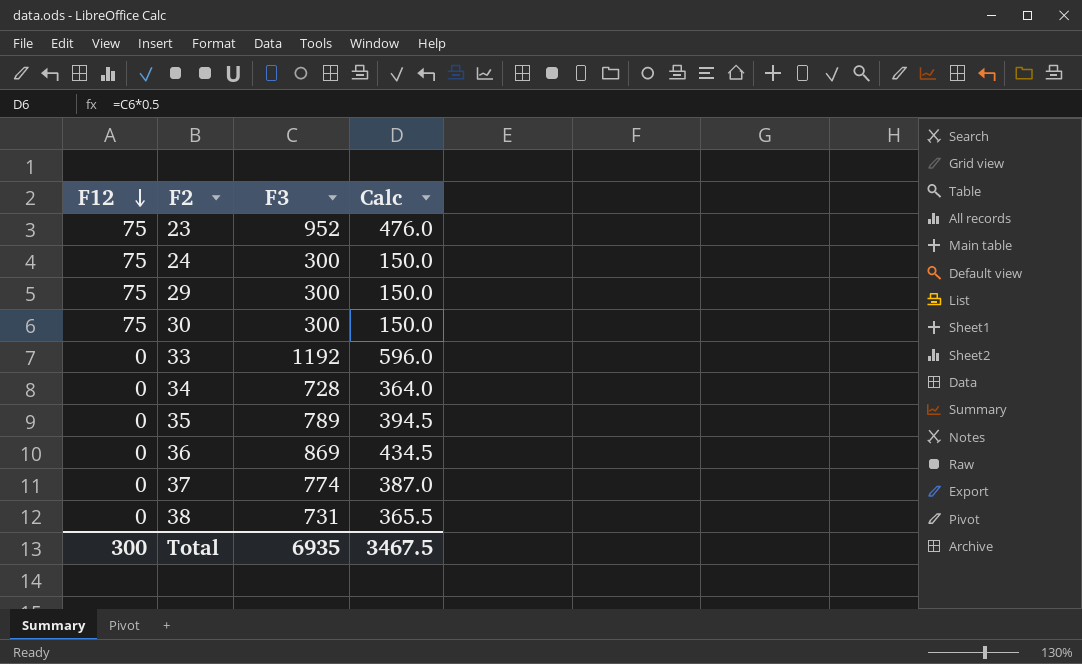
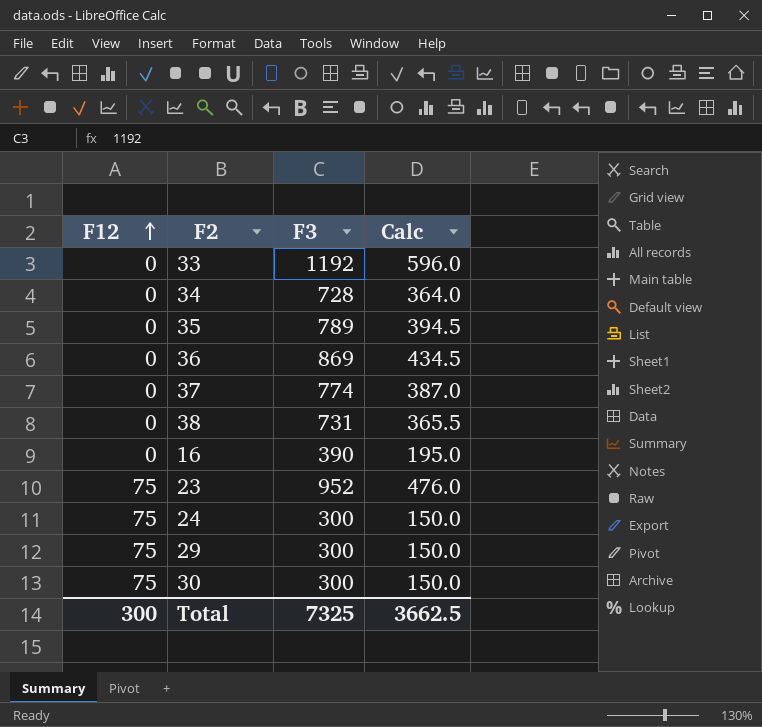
row order: F12 descending -> F12 ascending
row 16: none -> 0 | 390 | 195.0
Total | F3: 6935 -> 7325
Total | Calc: 3467.5 -> 3662.5

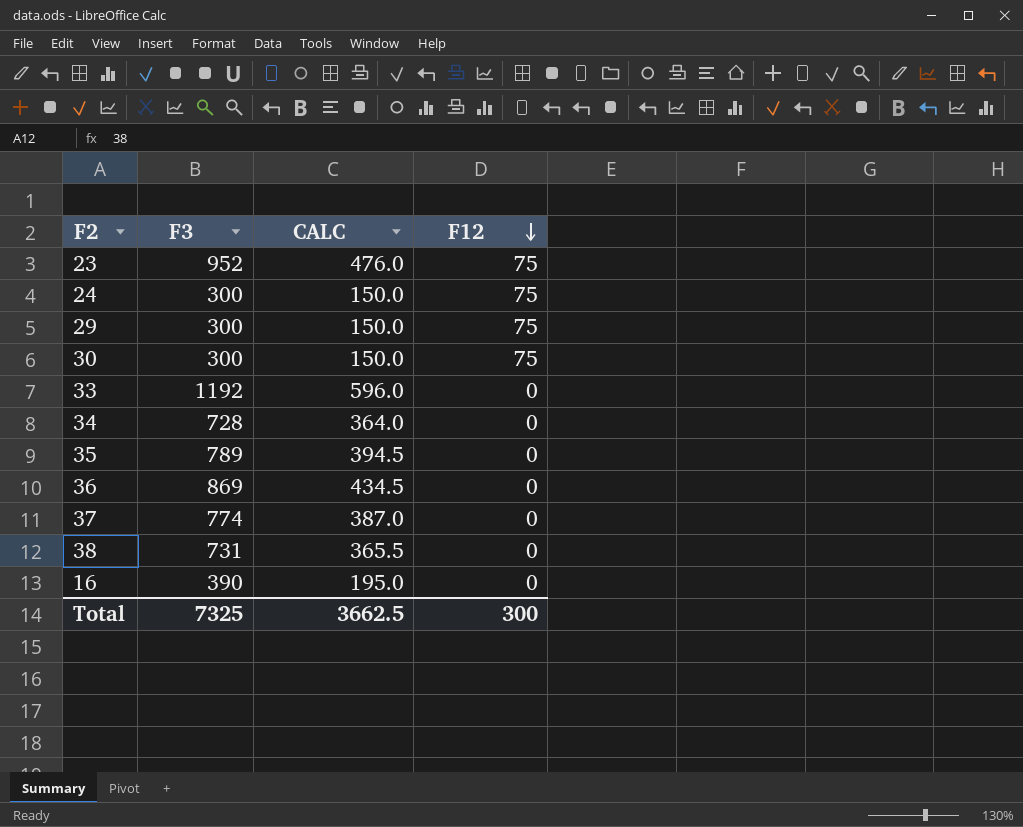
row order: F12 ascending -> F12 descending
column name: Calc -> CALC
column F12 | position: 1 -> 4

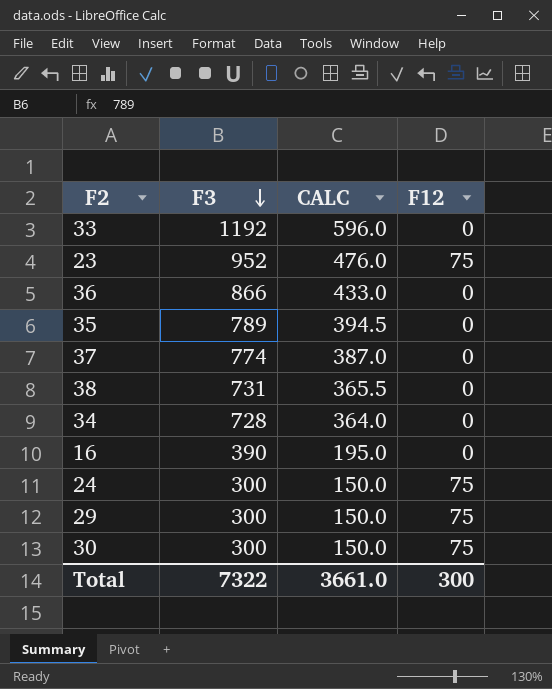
row order: F12 descending -> F3 descending
36 | F3: 869 -> 866
36 | CALC: 434.5 -> 433.0
Total | F3: 7325 -> 7322
Total | CALC: 3662.5 -> 3661.0

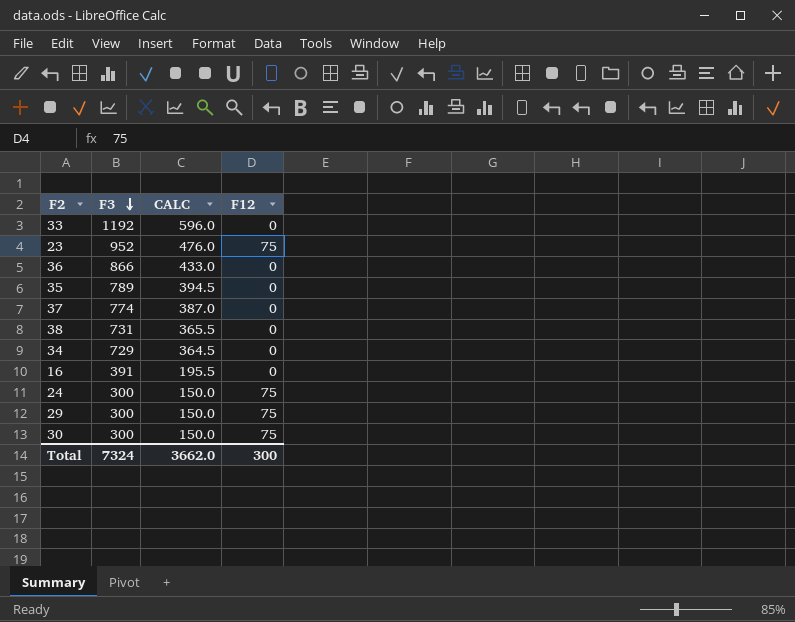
34 | F3: 728 -> 729
34 | CALC: 364.0 -> 364.5
16 | F3: 390 -> 391
16 | CALC: 195.0 -> 195.5
Total | F3: 7322 -> 7324
Total | CALC: 3661.0 -> 3662.0

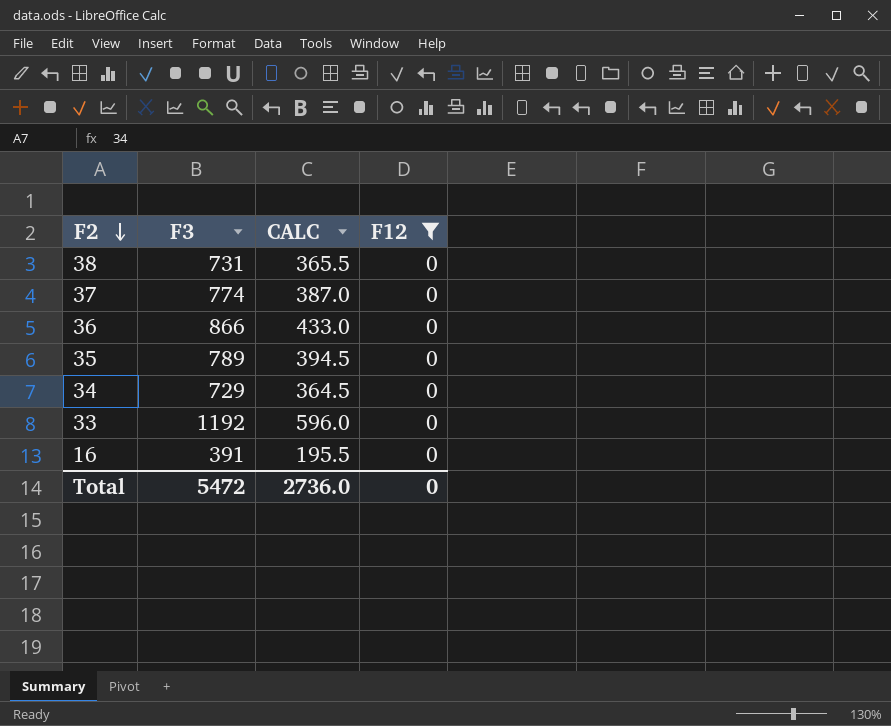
filter: none -> F12 = 0
row order: F3 descending -> F2 descending
Total | F3: 7324 -> 5472
Total | CALC: 3662.0 -> 2736.0
Total | F12: 300 -> 0

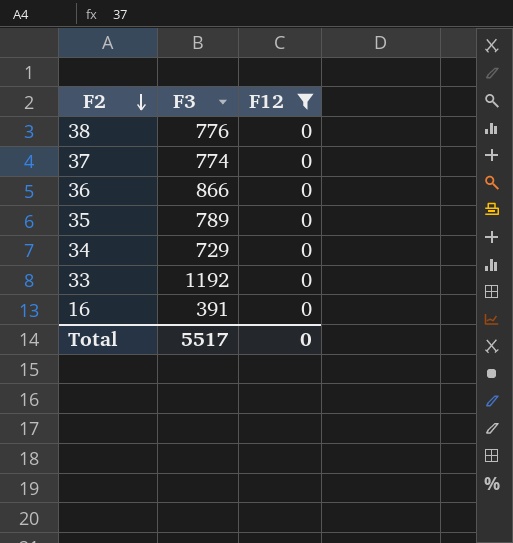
column CALC | formula: [F3] * 0.5 -> none
38 | F3: 731 -> 776
Total | F3: 5472 -> 5517

